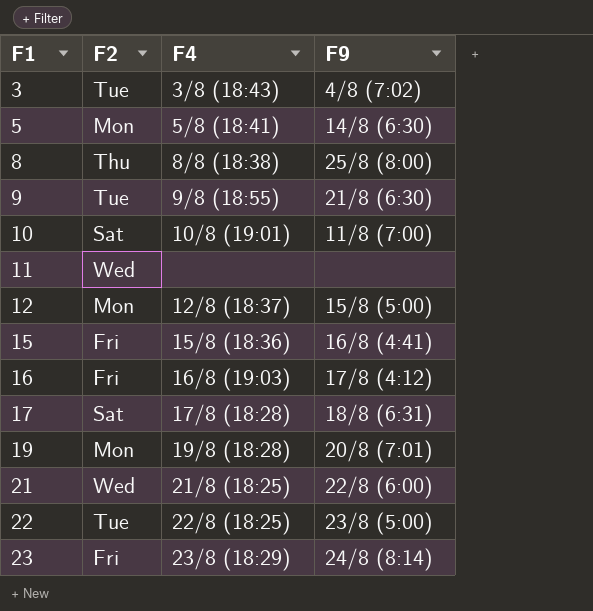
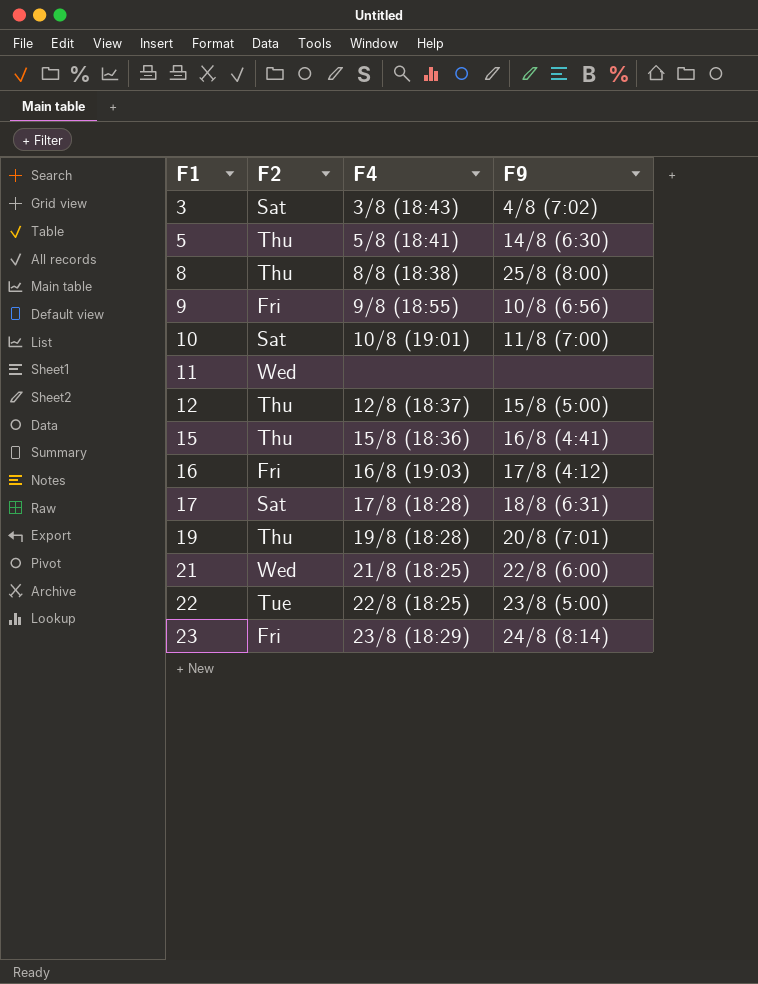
3 | F2: Tue -> Sat
5 | F2: Mon -> Thu
9 | F2: Tue -> Fri
9 | F9: 21/8 (6:30) -> 10/8 (6:56)
12 | F2: Mon -> Thu
15 | F2: Fri -> Thu
19 | F2: Mon -> Thu

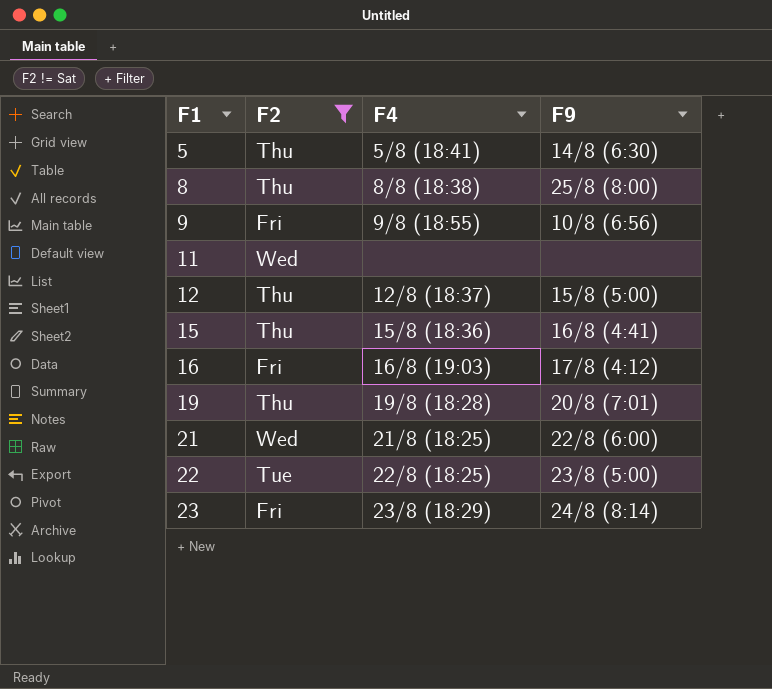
filter: none -> F2 != Sat

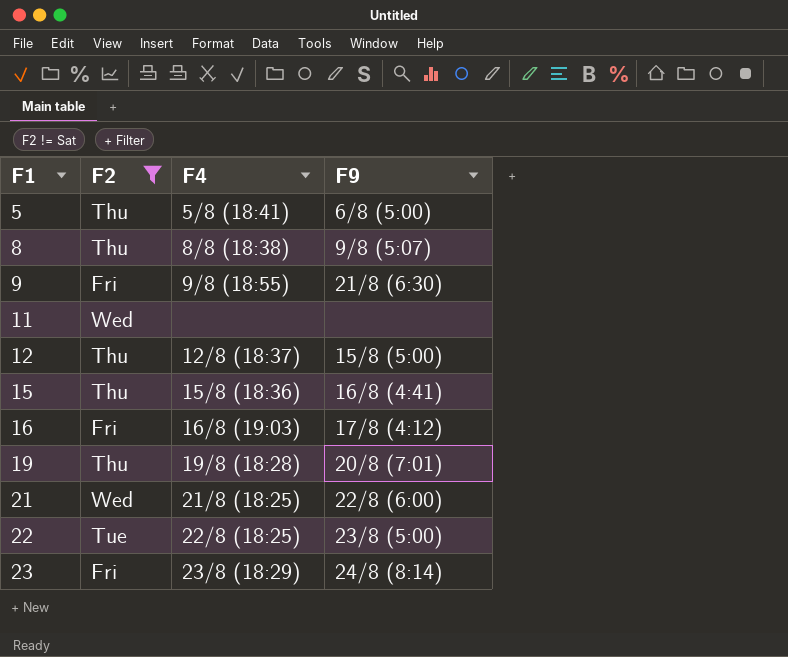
5 | F9: 14/8 (6:30) -> 6/8 (5:00)
8 | F9: 25/8 (8:00) -> 9/8 (5:07)
9 | F9: 10/8 (6:56) -> 21/8 (6:30)

